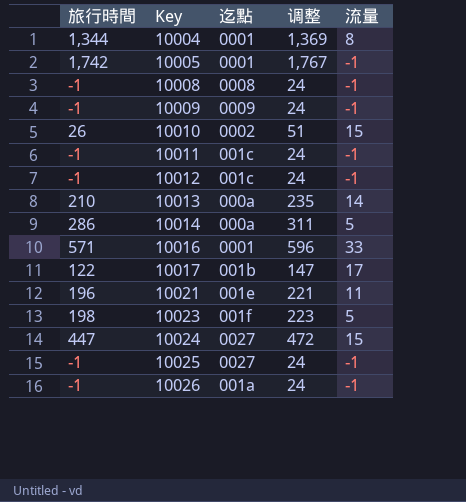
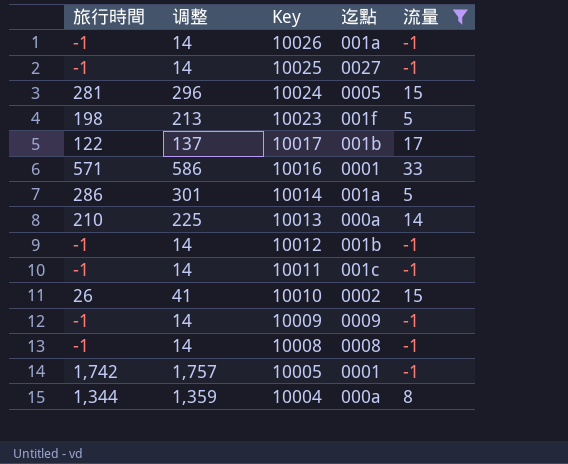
filter: none -> 流量 != 11
row order: Key ascending -> Key descending
column 调整 | formula: [旅行時間] + 25 -> [旅行時間] + 15
column 调整 | position: 4 -> 2
10024 | 旅行時間: 447 -> 281
10024 | 迄點: 0027 -> 0005
10014 | 迄點: 000a -> 001a
10012 | 迄點: 001c -> 001b
10004 | 迄點: 0001 -> 000a

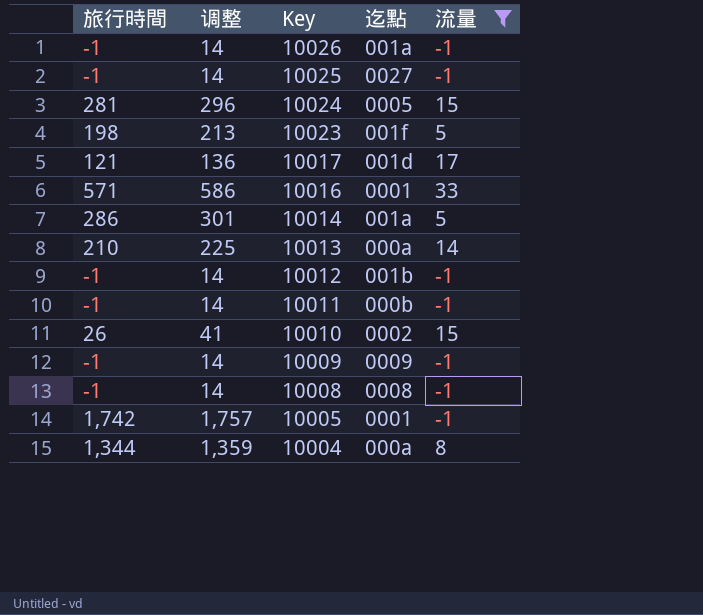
10017 | 旅行時間: 122 -> 121
10017 | 调整: 137 -> 136
10017 | 迄點: 001b -> 001d
10011 | 迄點: 001c -> 000b

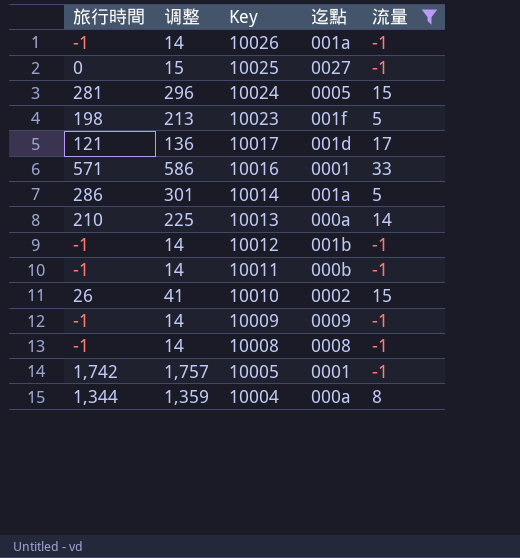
10025 | 旅行時間: -1 -> 0
10025 | 调整: 14 -> 15

